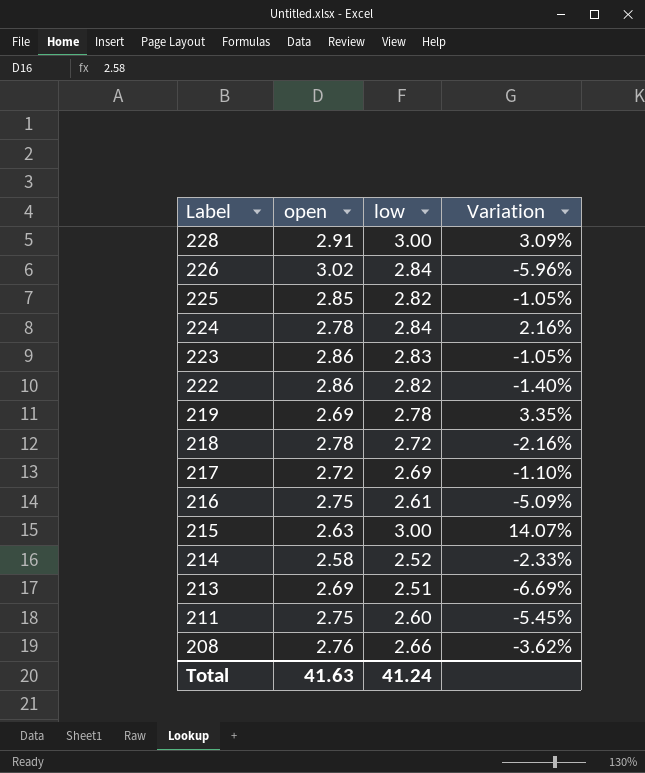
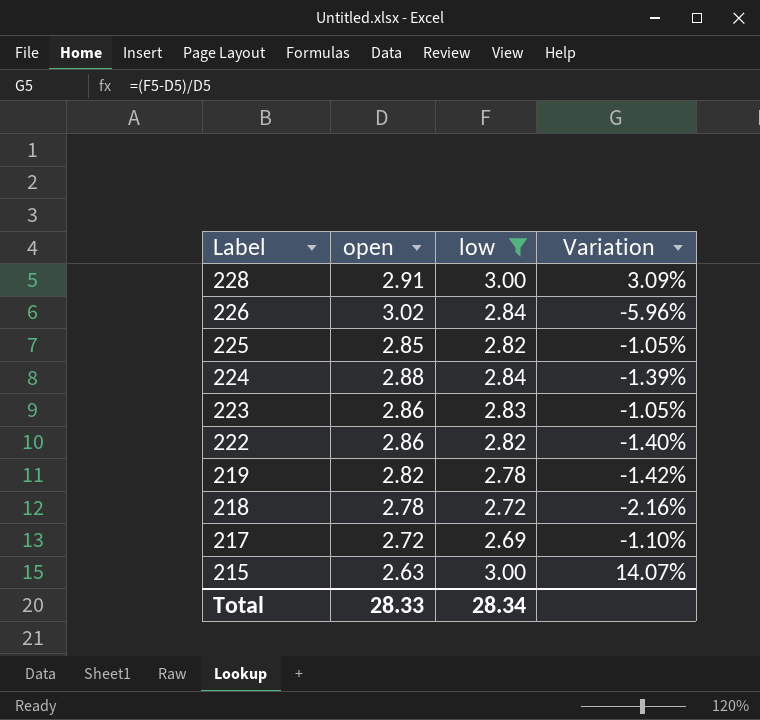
filter: none -> low >= 2.69
224 | open: 2.78 -> 2.88
224 | Variation: 2.16% -> -1.39%
219 | open: 2.69 -> 2.82
219 | Variation: 3.35% -> -1.42%
Total | open: 41.63 -> 28.33
Total | low: 41.24 -> 28.34

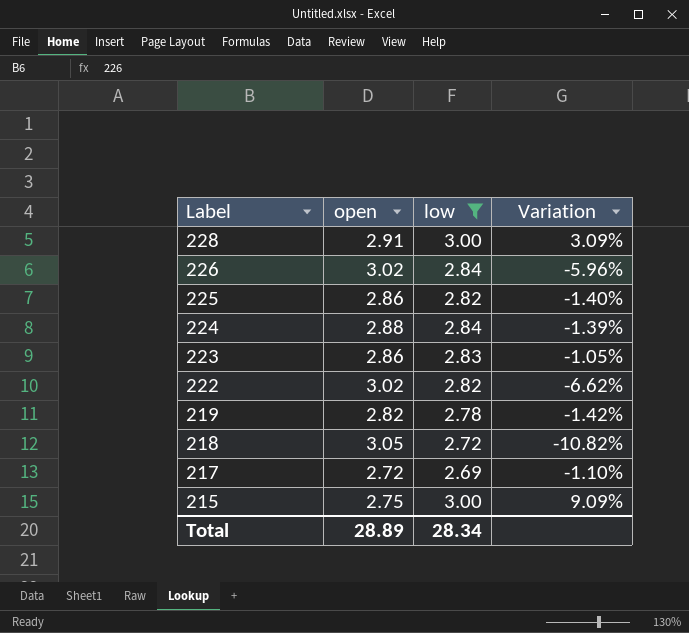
225 | open: 2.85 -> 2.86
225 | Variation: -1.05% -> -1.40%
222 | open: 2.86 -> 3.02
222 | Variation: -1.40% -> -6.62%
218 | open: 2.78 -> 3.05
218 | Variation: -2.16% -> -10.82%
215 | open: 2.63 -> 2.75
215 | Variation: 14.07% -> 9.09%
Total | open: 28.33 -> 28.89

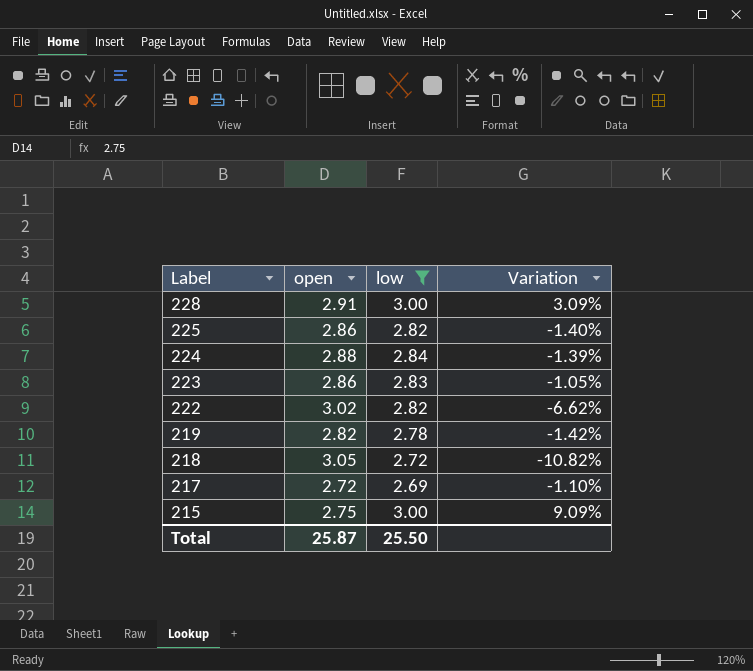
row 226: 3.02 | 2.84 | -5.96% -> none
Total | open: 28.89 -> 25.87
Total | low: 28.34 -> 25.50

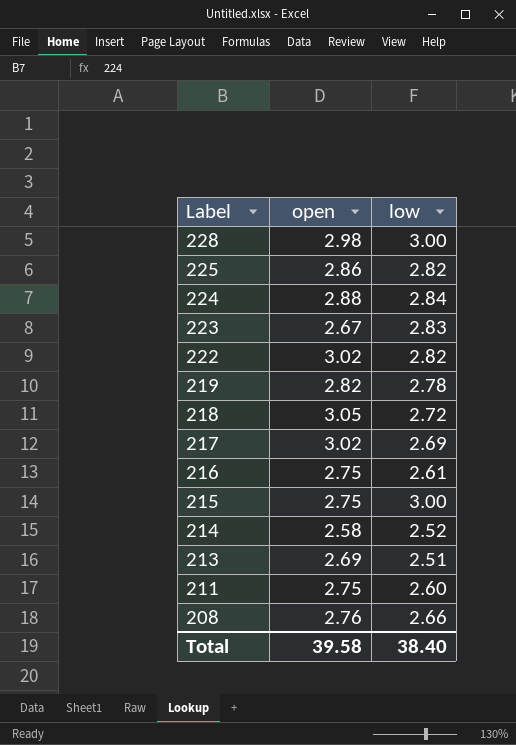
filter: low >= 2.69 -> none
column Variation | formula: ([low] - [open]) / [open] -> none
228 | open: 2.91 -> 2.98
223 | open: 2.86 -> 2.67
217 | open: 2.72 -> 3.02
Total | open: 25.87 -> 39.58
Total | low: 25.50 -> 38.40

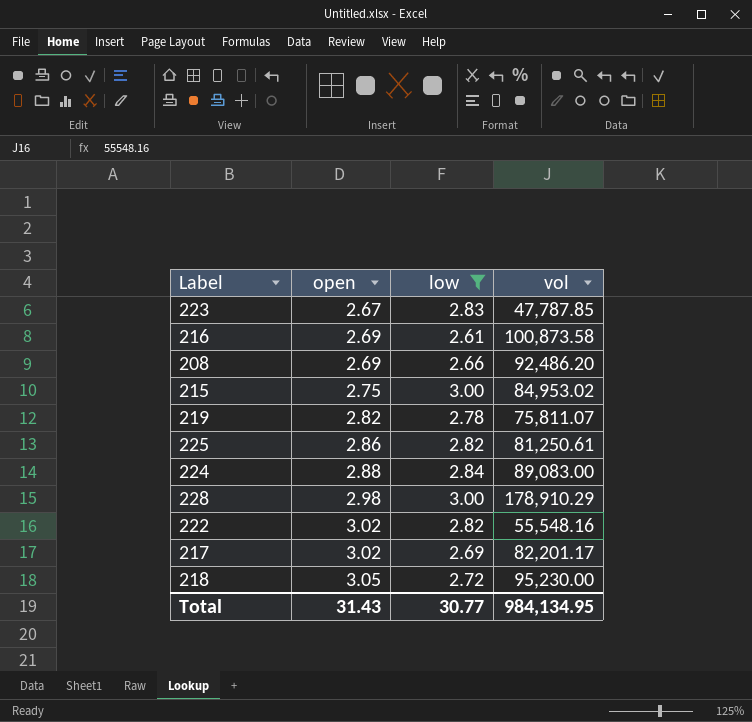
filter: none -> low >= 2.61
row order: Label descending -> open ascending
column vol | position: none -> 4
216 | open: 2.75 -> 2.69
208 | open: 2.76 -> 2.69
Total | open: 39.58 -> 31.43
Total | low: 38.40 -> 30.77

